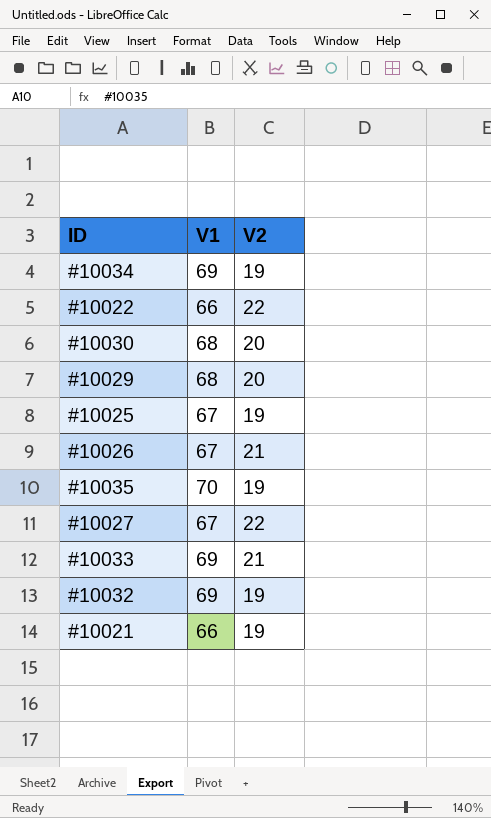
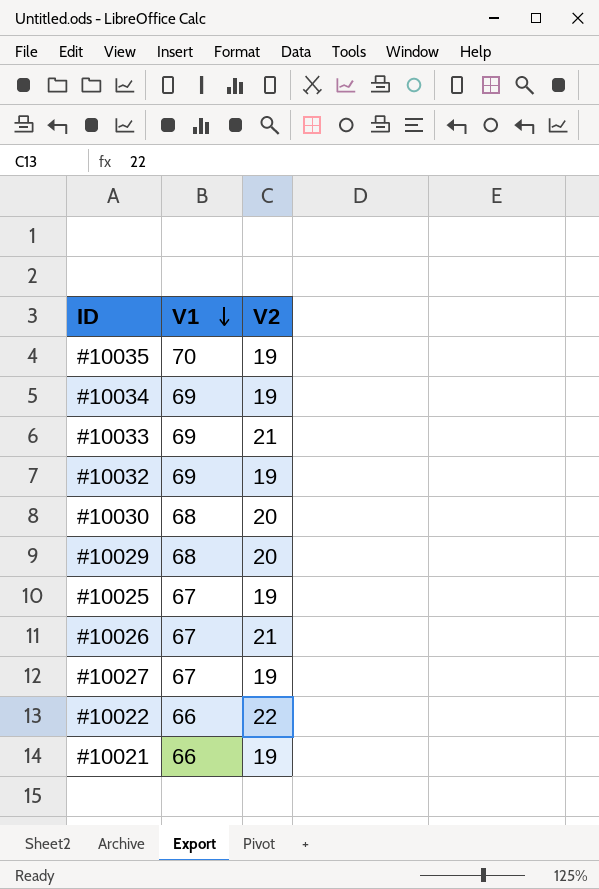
row order: none -> V1 descending
#10027 | V2: 22 -> 19

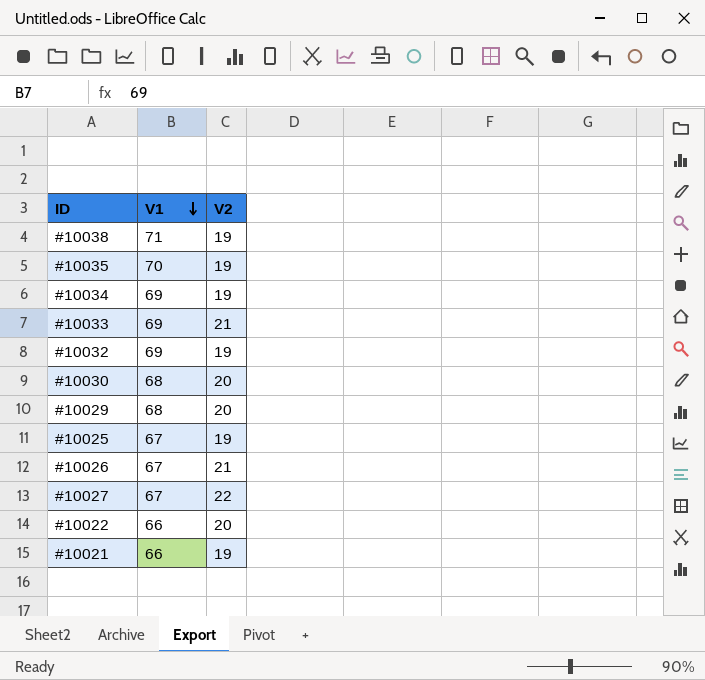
row #10038: none -> 71 | 19
#10027 | V2: 19 -> 22
#10022 | V2: 22 -> 20

